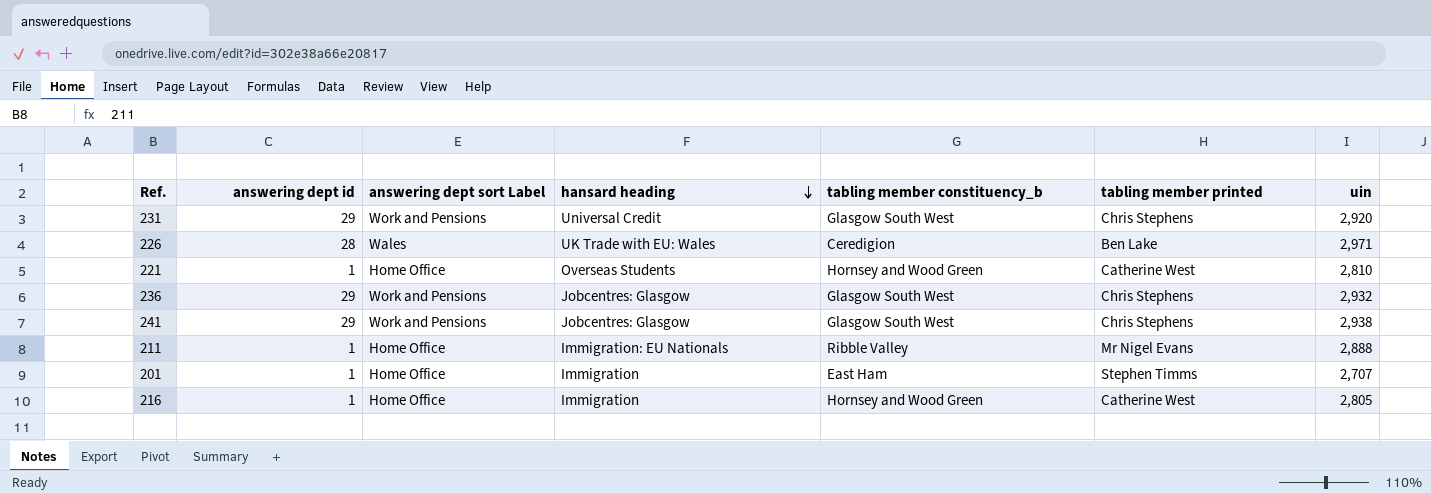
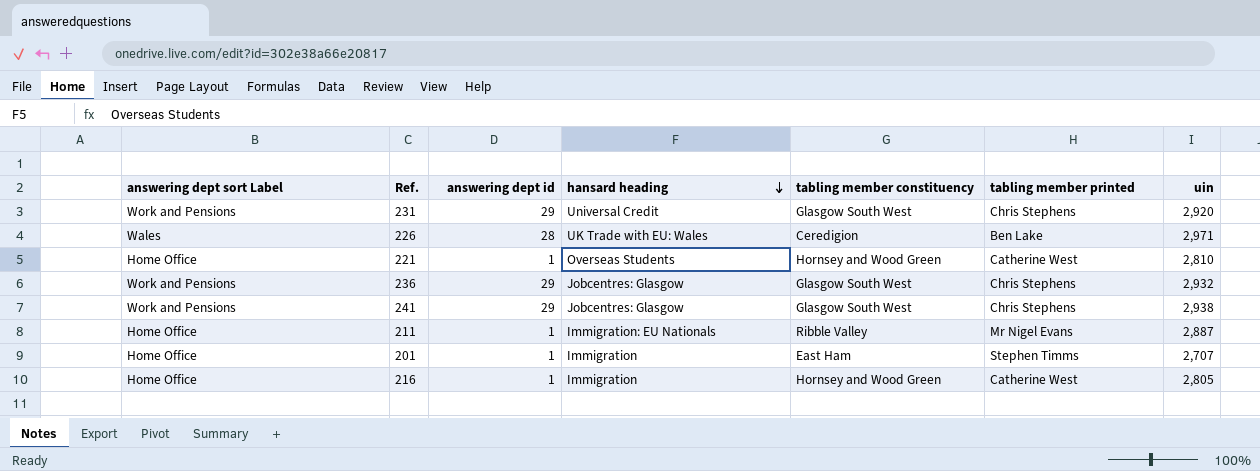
column answering dept sort Label | position: 3 -> 1
column name: tabling member constituency_b -> tabling member constituency
211 | uin: 2,888 -> 2,887

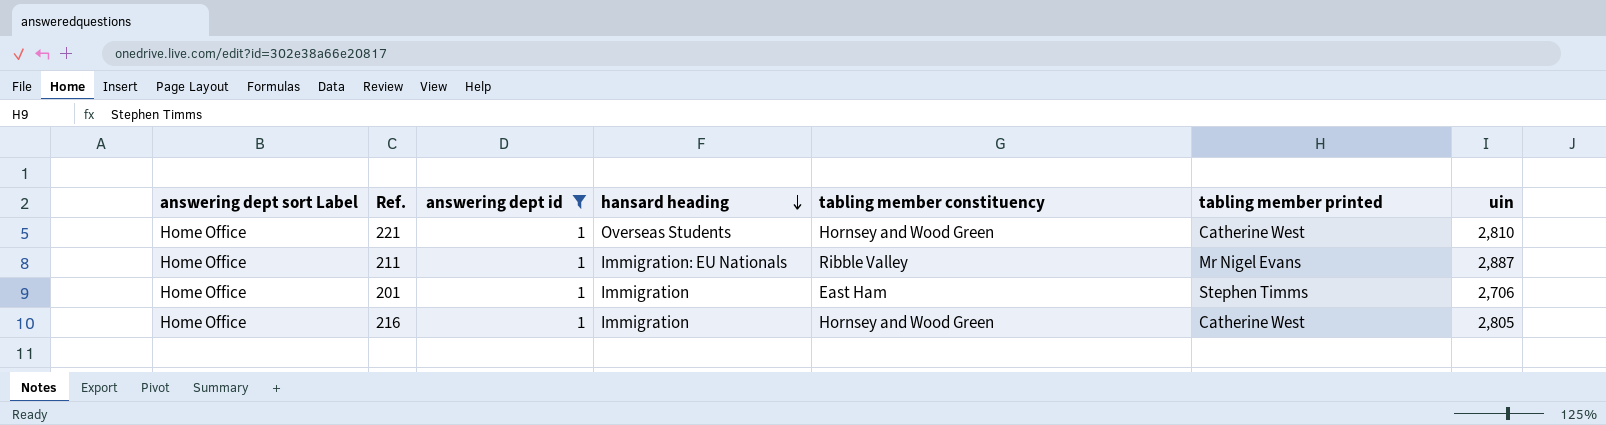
filter: none -> answering dept id = 1
201 | uin: 2,707 -> 2,706

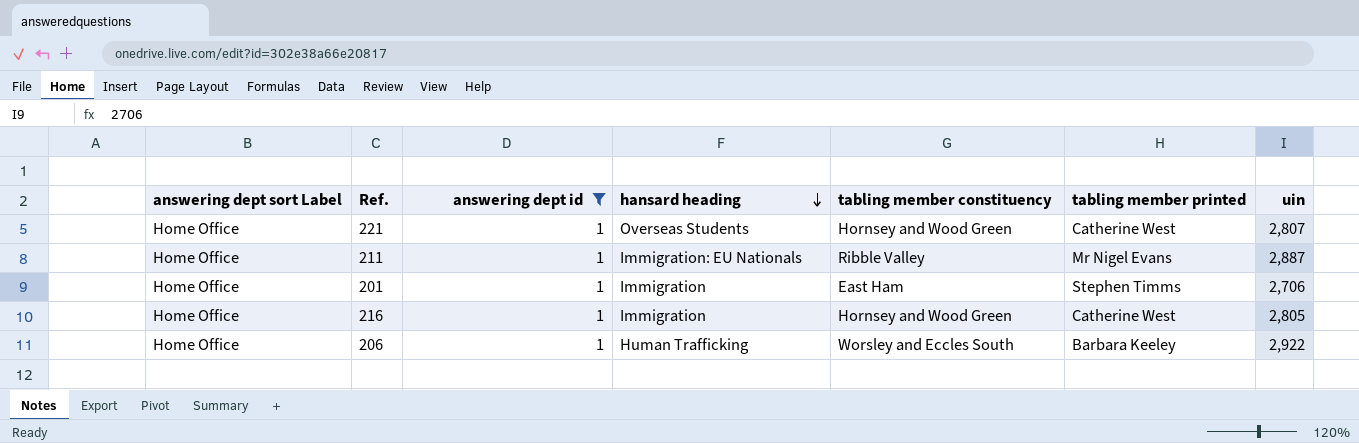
221 | uin: 2,810 -> 2,807
row 206: none -> Home Office | 1 | Human Trafficking | Worsley and Eccles South | Barbara Keeley | 2,922

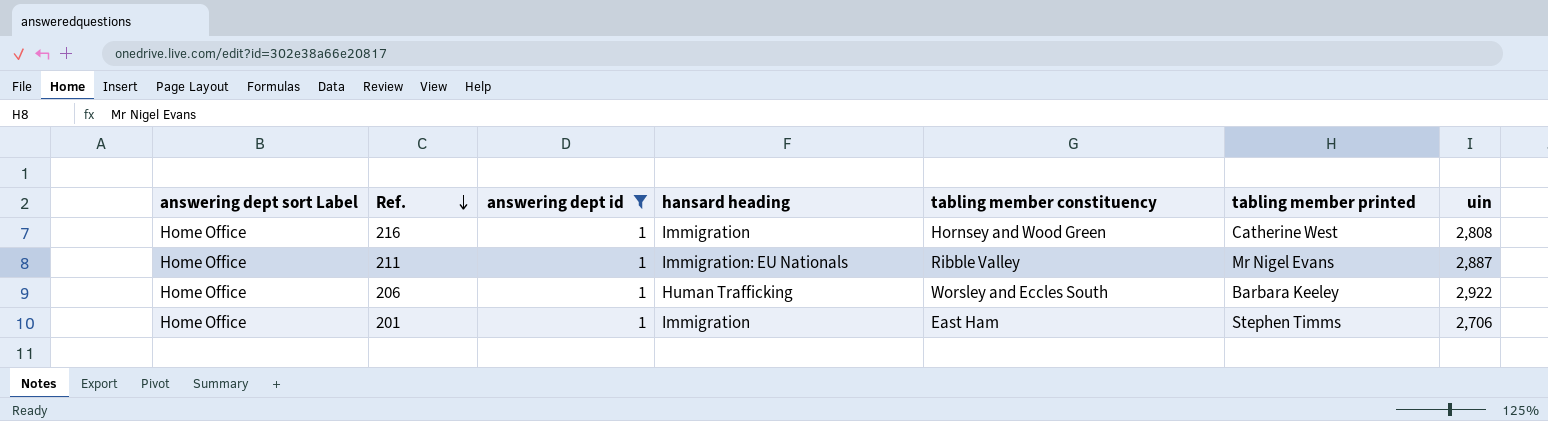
row order: hansard heading descending -> Ref. descending
row 221: Home Office | 1 | Overseas Students | Hornsey and Wood Green | Catherine West | 2,807 -> none
216 | uin: 2,805 -> 2,808

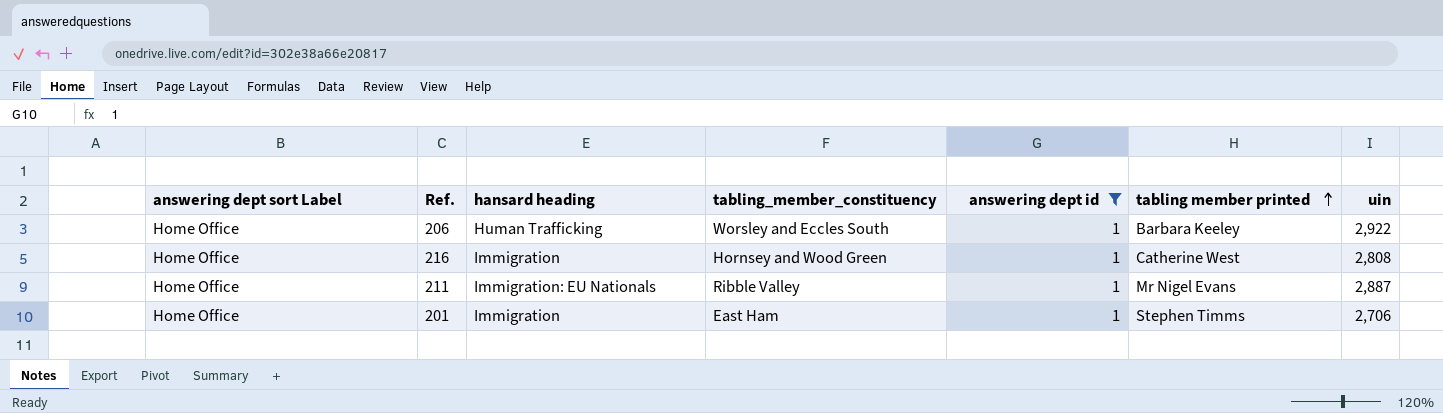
row order: Ref. descending -> tabling member printed ascending
column name: tabling member constituency -> tabling_member_constituency
column answering dept id | position: 3 -> 5

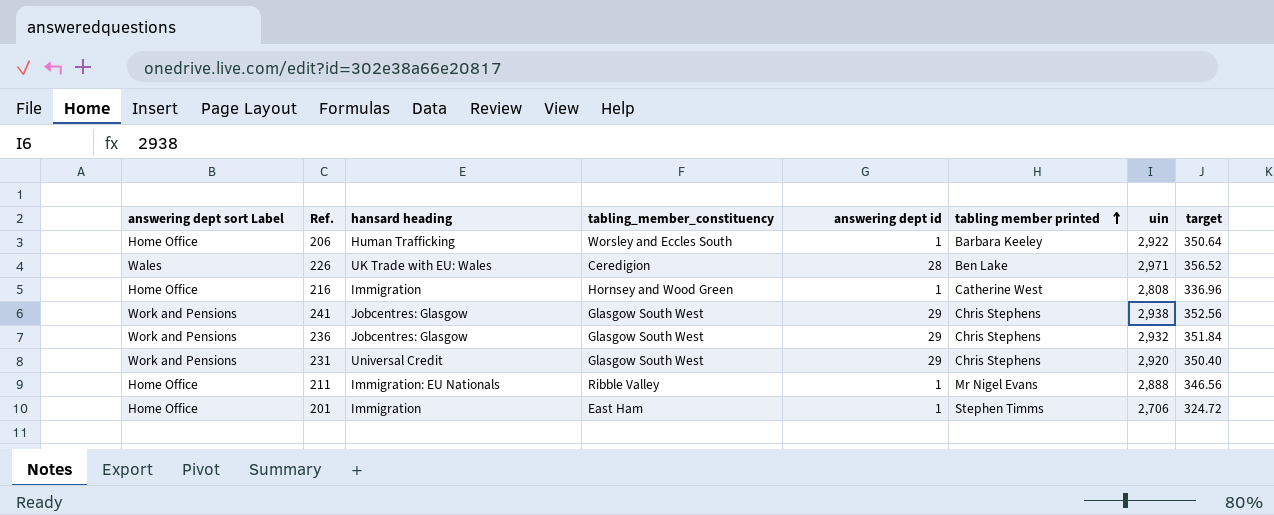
filter: answering dept id = 1 -> none
column target | formula: none -> [uin] * 0.12
211 | uin: 2,887 -> 2,888

